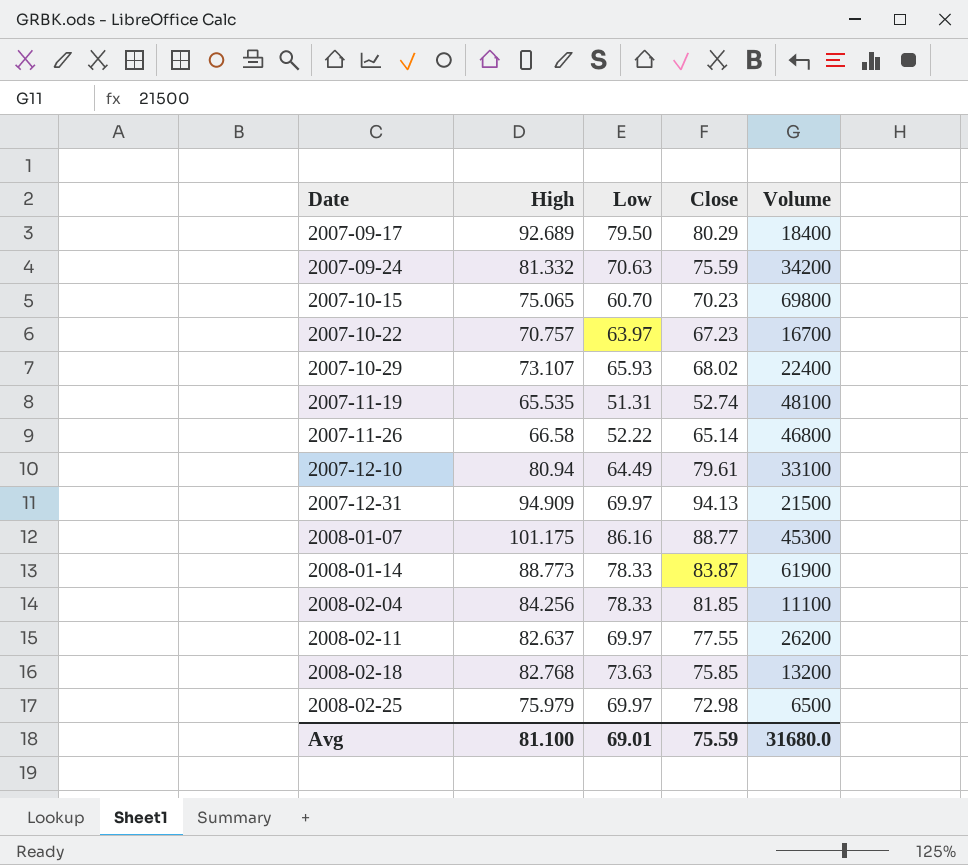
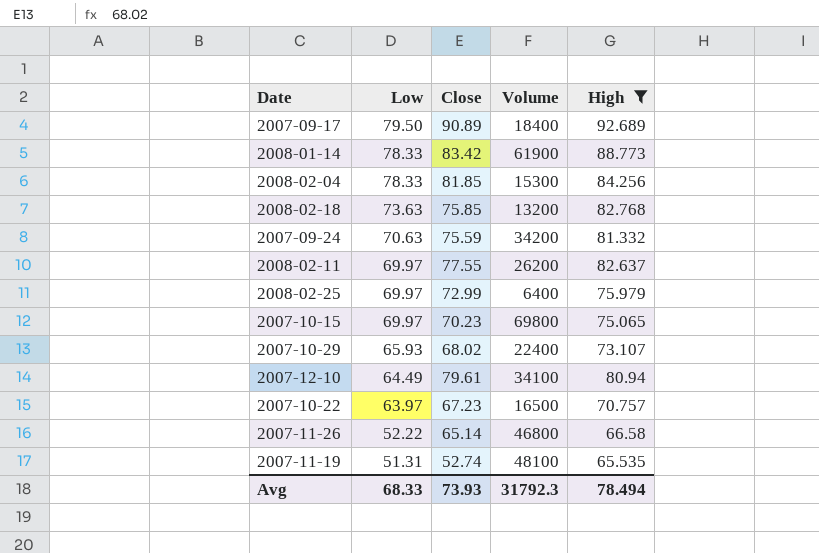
filter: none -> High <= 92.689
row order: Date ascending -> Low descending
column High | position: 2 -> 5
2007-09-17 | Close: 80.29 -> 90.89
2008-01-14 | Close: 83.87 -> 83.42
2008-02-04 | Volume: 11100 -> 15300
2008-02-25 | Close: 72.98 -> 72.99
2008-02-25 | Volume: 6500 -> 6400
2007-10-15 | Low: 60.70 -> 69.97
2007-12-10 | Volume: 33100 -> 34100
2007-10-22 | Volume: 16700 -> 16500
Avg | Low: 69.01 -> 68.33
Avg | Close: 75.59 -> 73.93
Avg | Volume: 31680.0 -> 31792.3
Avg | High: 81.100 -> 78.494

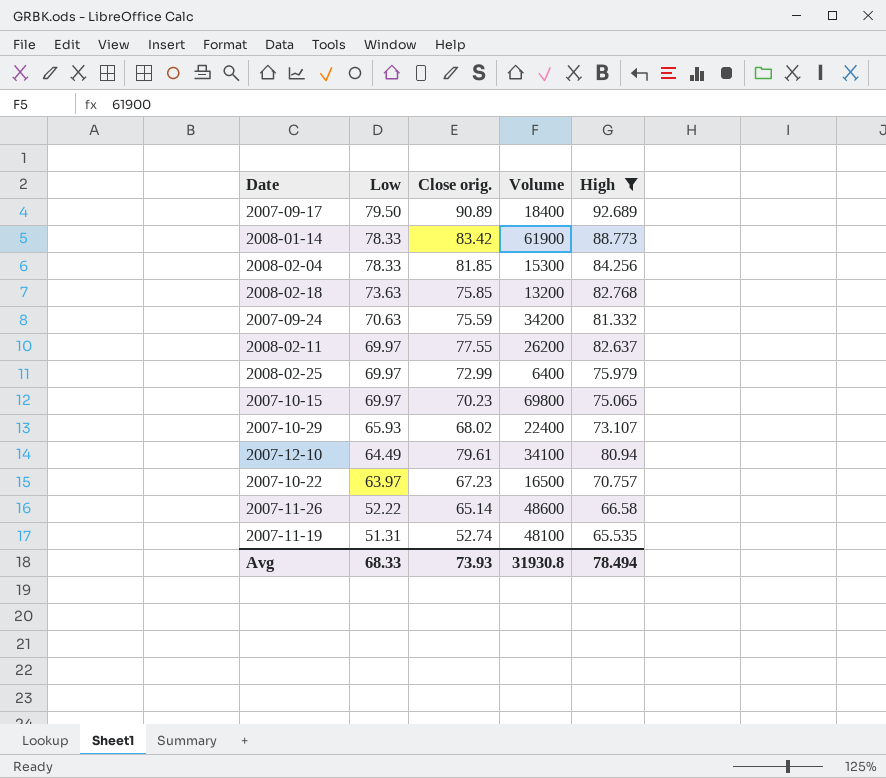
column name: Close -> Close orig.
2007-11-26 | Volume: 46800 -> 48600
Avg | Volume: 31792.3 -> 31930.8

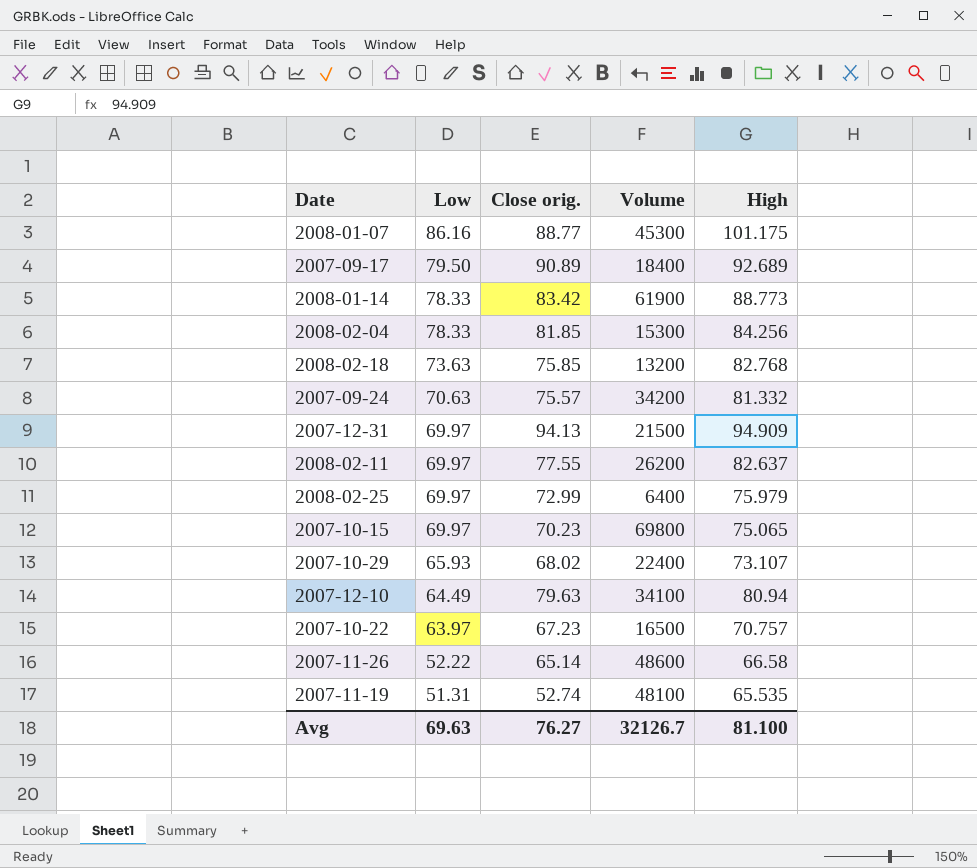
filter: High <= 92.689 -> none
2007-09-24 | Close orig.: 75.59 -> 75.57
2007-12-10 | Close orig.: 79.61 -> 79.63
Avg | Low: 68.33 -> 69.63
Avg | Close orig.: 73.93 -> 76.27
Avg | Volume: 31930.8 -> 32126.7
Avg | High: 78.494 -> 81.100

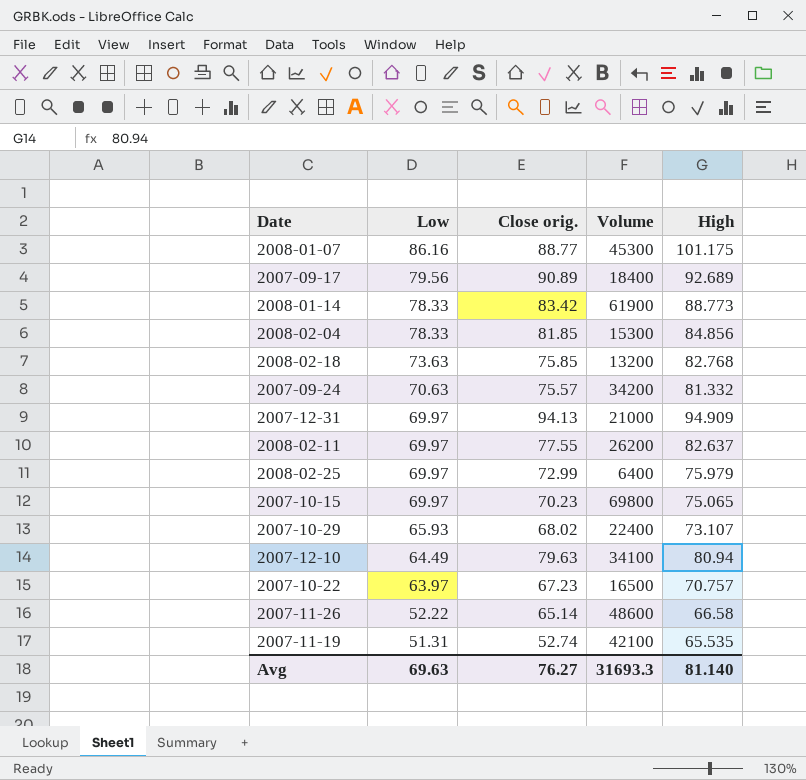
2007-09-17 | Low: 79.50 -> 79.56
2008-02-04 | High: 84.256 -> 84.856
2007-12-31 | Volume: 21500 -> 21000
2007-11-19 | Volume: 48100 -> 42100
Avg | Volume: 32126.7 -> 31693.3
Avg | High: 81.100 -> 81.140

